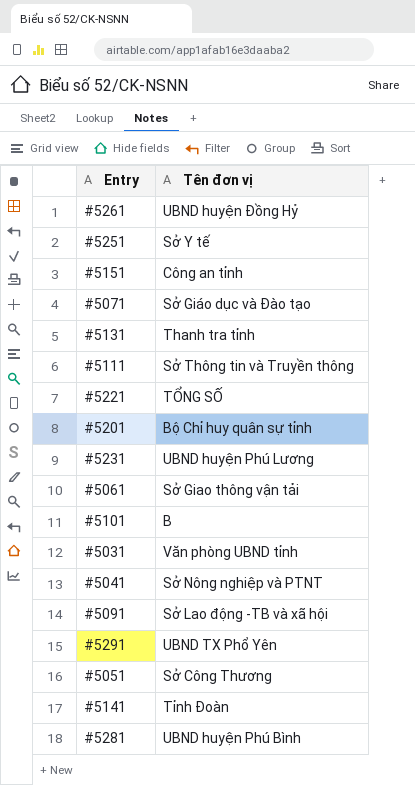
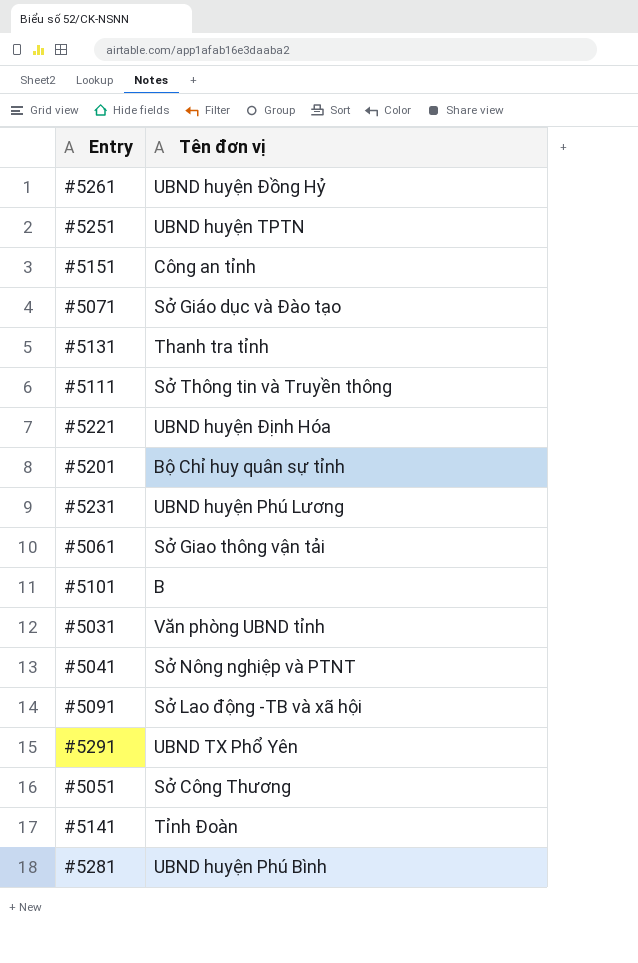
#5251 | Tên đơn vị: Sở Y tế -> UBND huyện TPTN
#5221 | Tên đơn vị: TỔNG SỐ -> UBND huyện Định Hóa

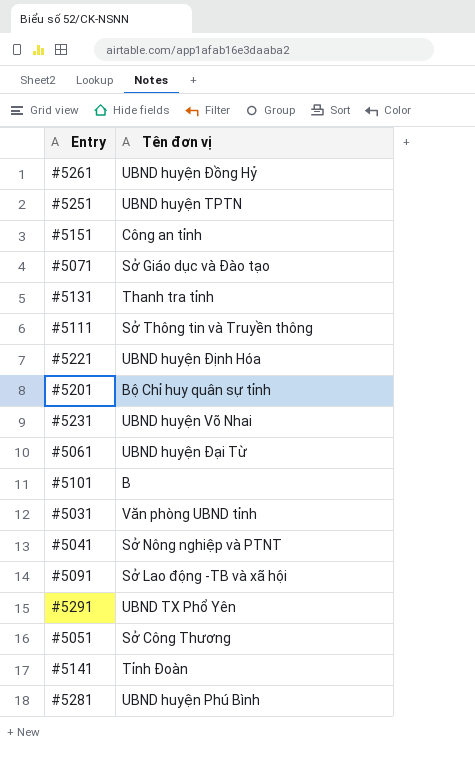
#5231 | Tên đơn vị: UBND huyện Phú Lương -> UBND huyện Võ Nhai
#5061 | Tên đơn vị: Sở Giao thông vận tải -> UBND huyện Đại Từ

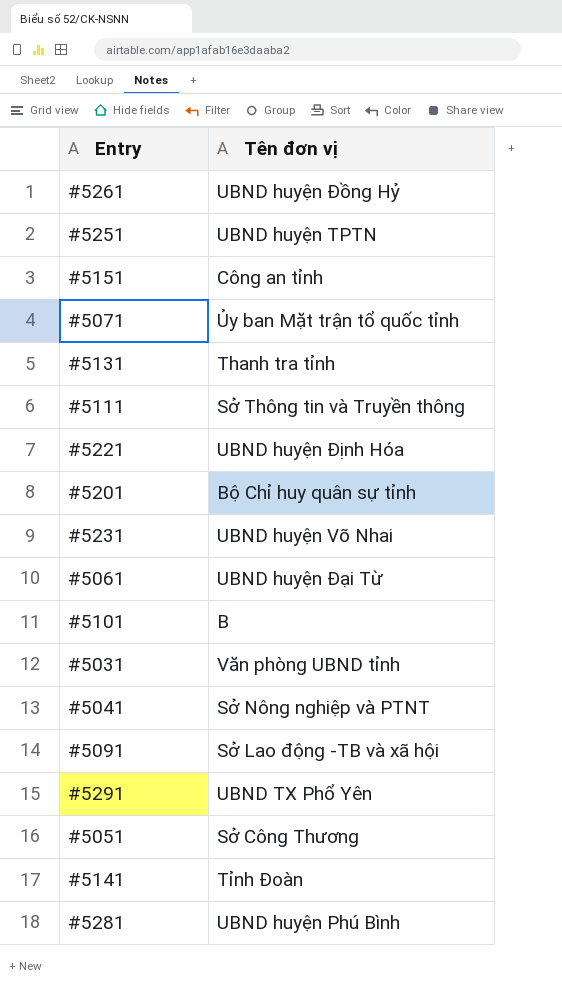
#5071 | Tên đơn vị: Sở Giáo dục và Đào tạo -> Ủy ban Mặt trận tổ quốc tỉnh

